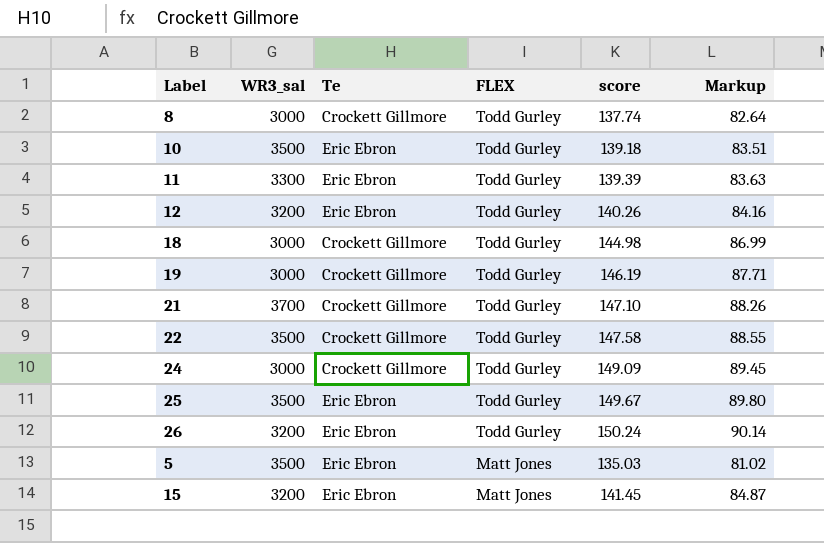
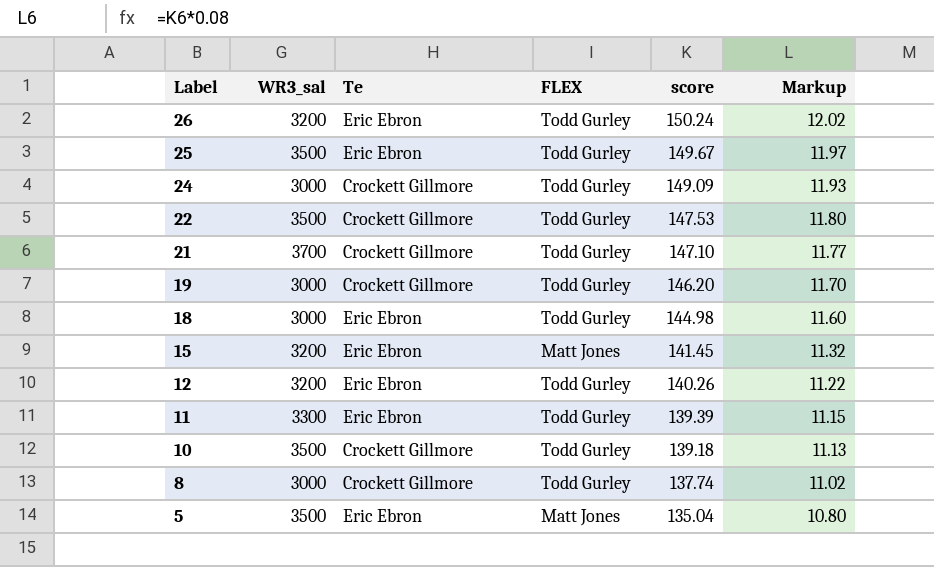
row order: FLEX descending -> Label descending
column Markup | formula: [score] * 0.6 -> [score] * 0.08
22 | score: 147.58 -> 147.53
19 | score: 146.19 -> 146.20
18 | Te: Crockett Gillmore -> Eric Ebron
10 | Te: Eric Ebron -> Crockett Gillmore
5 | score: 135.03 -> 135.04

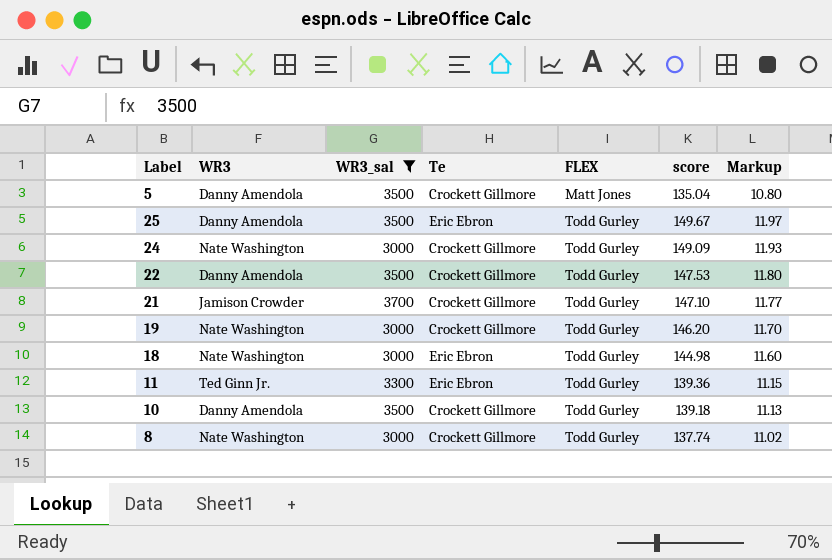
filter: none -> WR3_sal != 3200
row order: Label descending -> FLEX ascending
column WR3 | position: none -> 2
5 | Te: Eric Ebron -> Crockett Gillmore
11 | score: 139.39 -> 139.36

